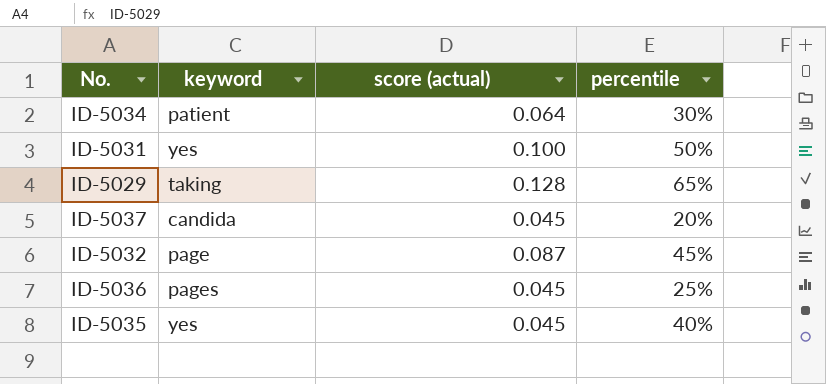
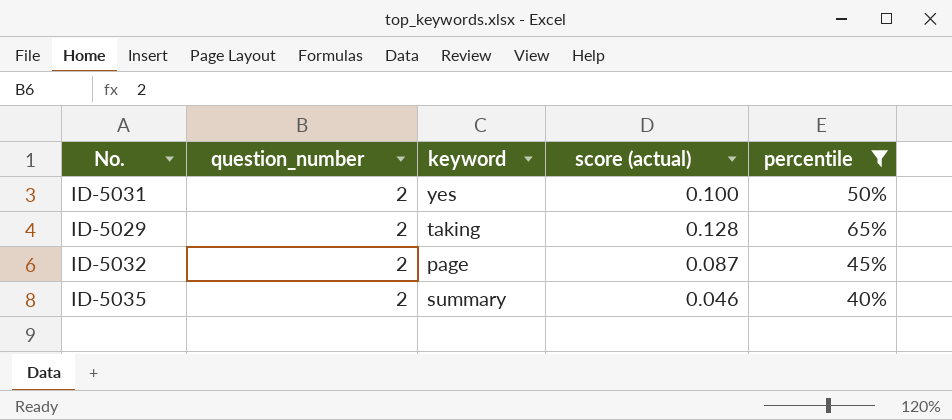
filter: none -> percentile >= 40%
column question_number | position: none -> 2
ID-5035 | keyword: yes -> summary
ID-5035 | score (actual): 0.045 -> 0.046

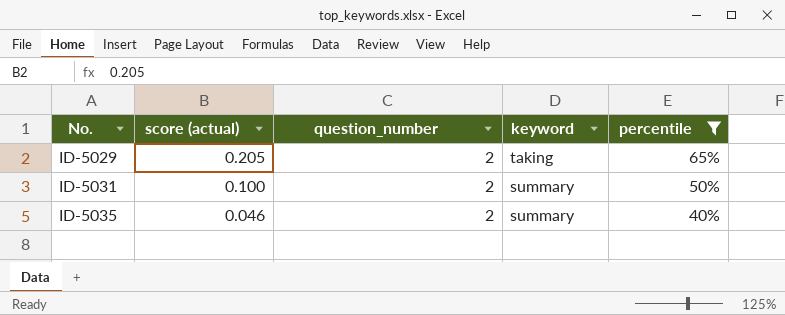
row order: none -> No. ascending
column score (actual) | position: 4 -> 2
row ID-5032: 2 | page | 0.087 | 45% -> none
ID-5029 | score (actual): 0.128 -> 0.205
ID-5031 | keyword: yes -> summary

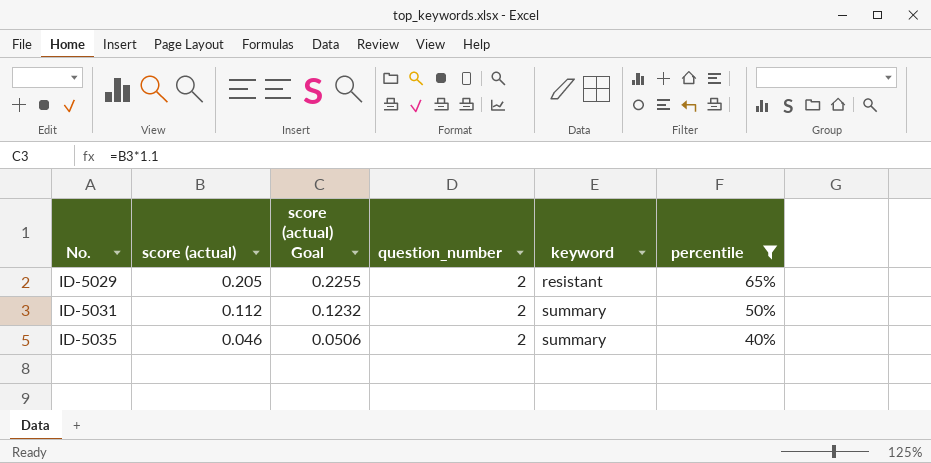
column score (actual) Goal | formula: none -> [score (actual)] * 1.1
ID-5029 | keyword: taking -> resistant
ID-5031 | score (actual): 0.100 -> 0.112

